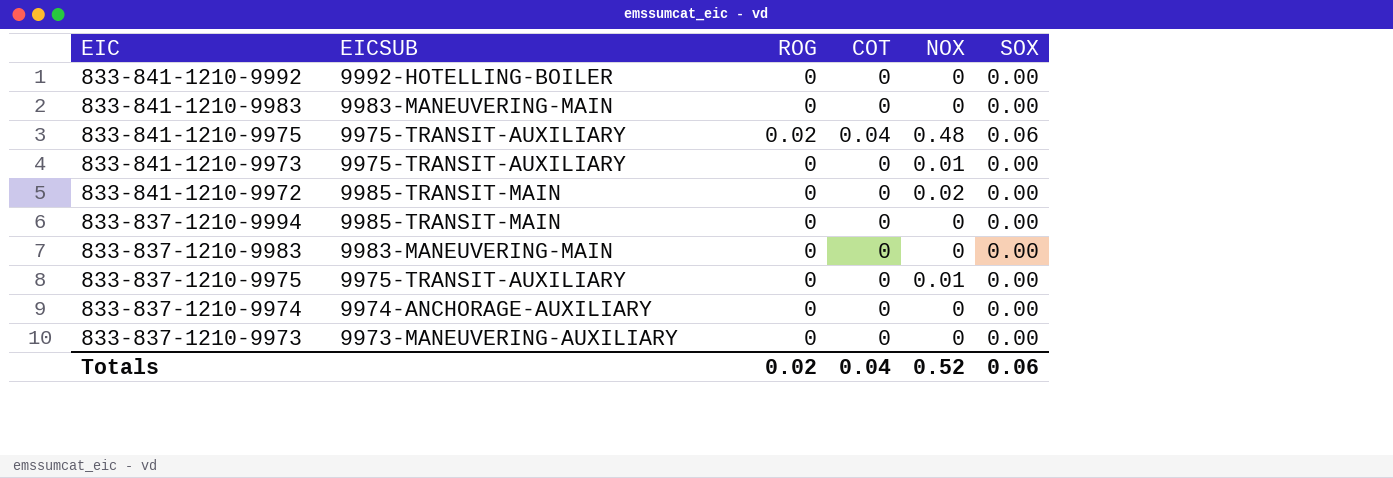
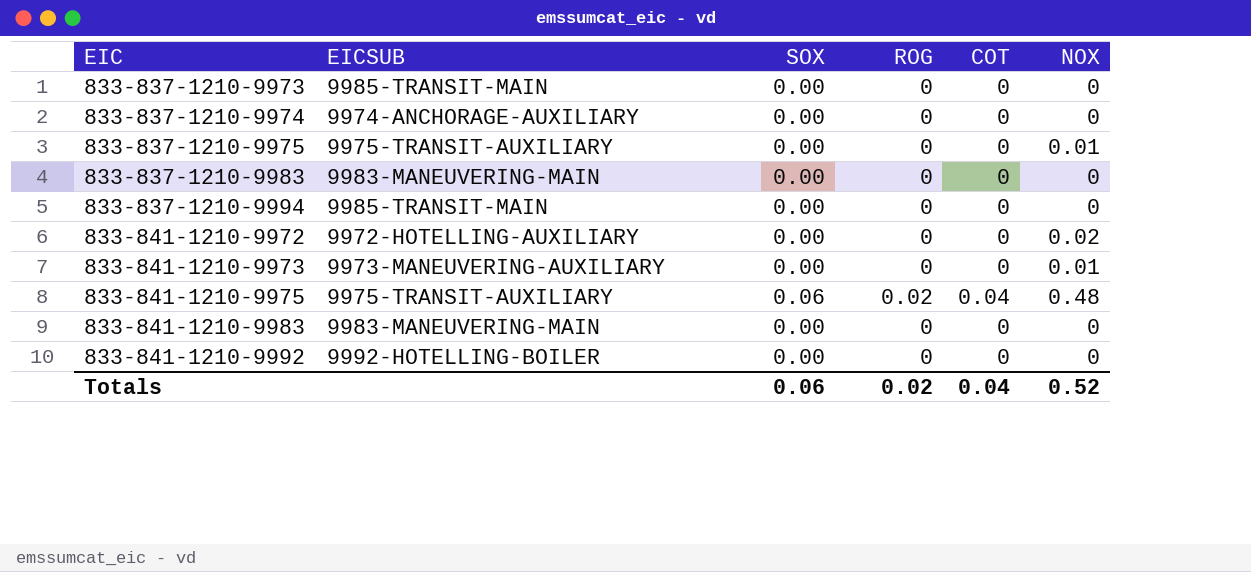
row order: EIC descending -> EIC ascending
column SOX | position: 6 -> 3
833-837-1210-9973 | EICSUB: 9973-MANEUVERING-AUXILIARY -> 9985-TRANSIT-MAIN
833-841-1210-9972 | EICSUB: 9985-TRANSIT-MAIN -> 9972-HOTELLING-AUXILIARY
833-841-1210-9973 | EICSUB: 9975-TRANSIT-AUXILIARY -> 9973-MANEUVERING-AUXILIARY

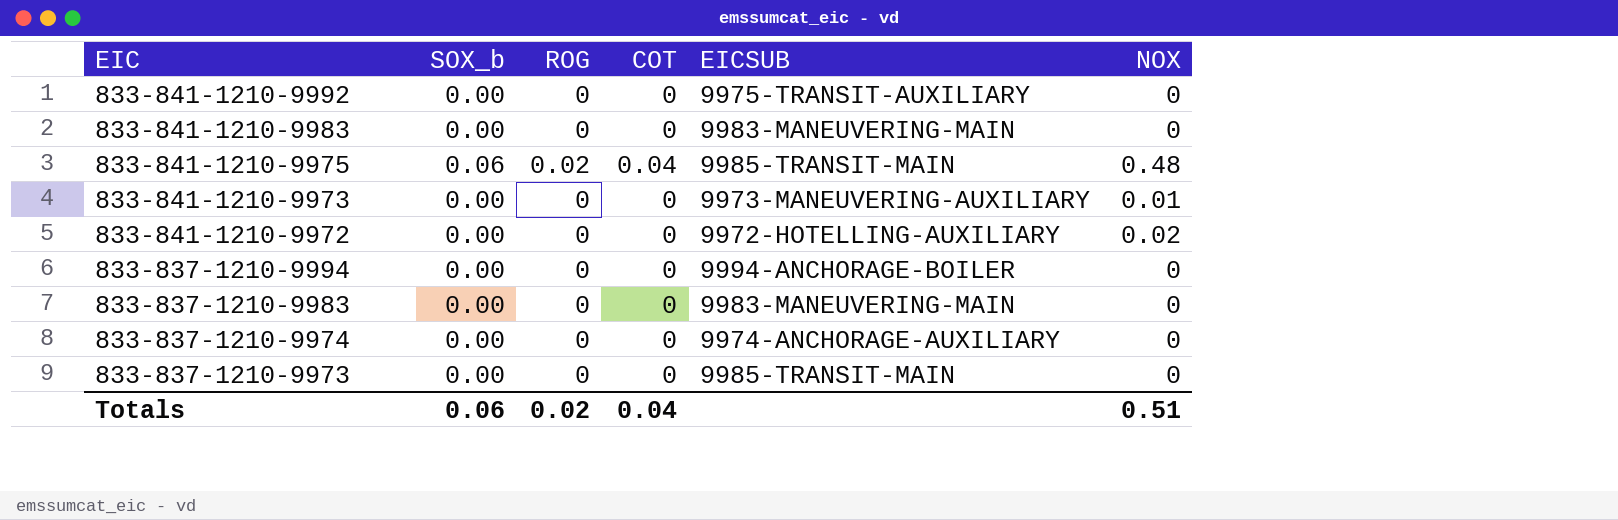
row order: EIC ascending -> EIC descending
column name: SOX -> SOX_b
column EICSUB | position: 2 -> 5
row 833-837-1210-9975: 9975-TRANSIT-AUXILIARY | 0.00 | 0 | 0 | 0.01 -> none
833-841-1210-9992 | EICSUB: 9992-HOTELLING-BOILER -> 9975-TRANSIT-AUXILIARY
833-841-1210-9975 | EICSUB: 9975-TRANSIT-AUXILIARY -> 9985-TRANSIT-MAIN
833-837-1210-9994 | EICSUB: 9985-TRANSIT-MAIN -> 9994-ANCHORAGE-BOILER
Totals | NOX: 0.52 -> 0.51

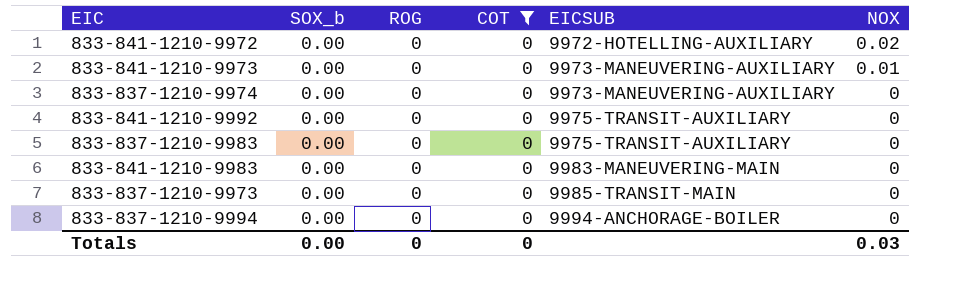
filter: none -> COT = 0
row order: EIC descending -> EICSUB ascending
833-837-1210-9974 | EICSUB: 9974-ANCHORAGE-AUXILIARY -> 9973-MANEUVERING-AUXILIARY
833-837-1210-9983 | EICSUB: 9983-MANEUVERING-MAIN -> 9975-TRANSIT-AUXILIARY
Totals | SOX_b: 0.06 -> 0.00
Totals | ROG: 0.02 -> 0
Totals | COT: 0.04 -> 0
Totals | NOX: 0.51 -> 0.03

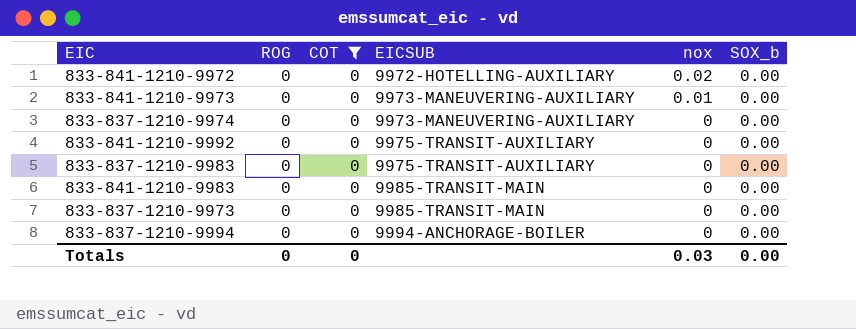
column name: NOX -> nox
column SOX_b | position: 2 -> 6
833-841-1210-9983 | EICSUB: 9983-MANEUVERING-MAIN -> 9985-TRANSIT-MAIN

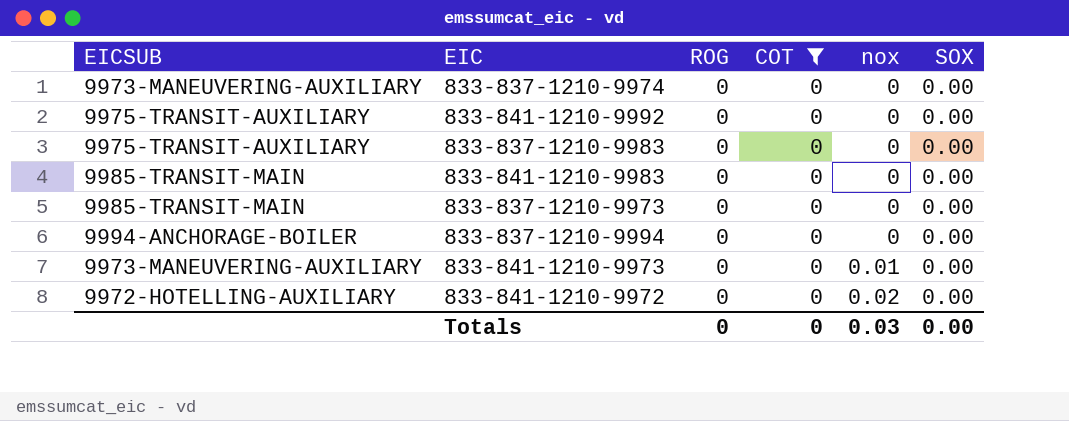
row order: EICSUB ascending -> nox ascending
column EICSUB | position: 4 -> 1
column name: SOX_b -> SOX

